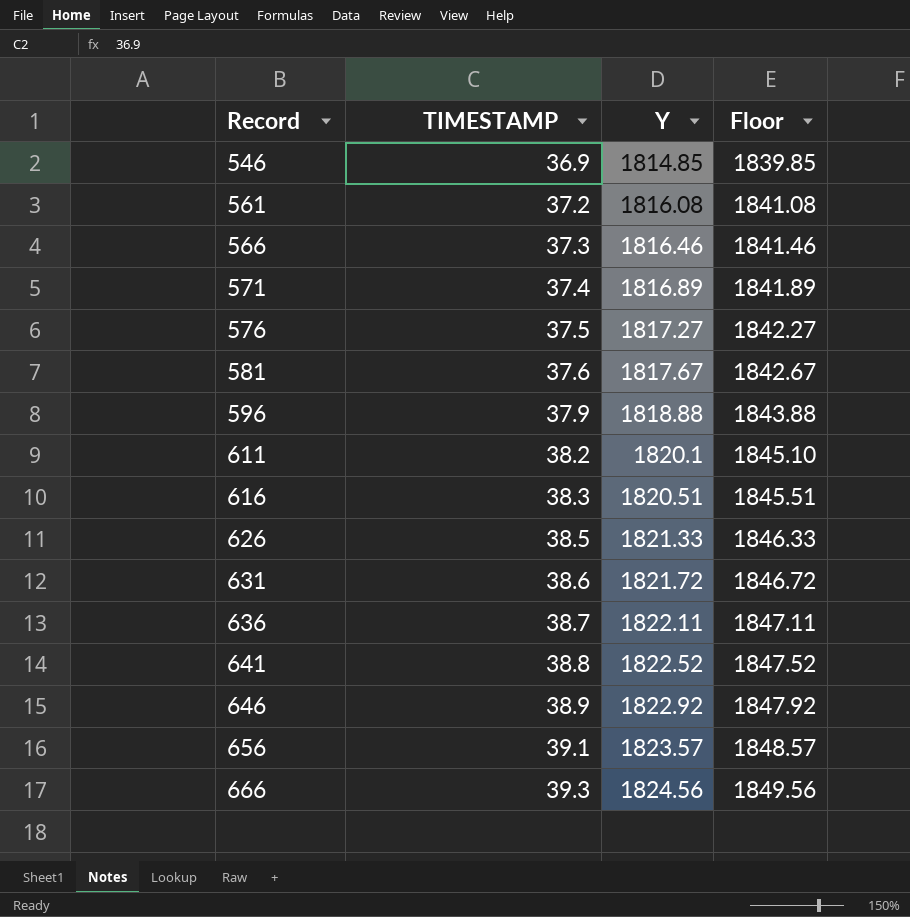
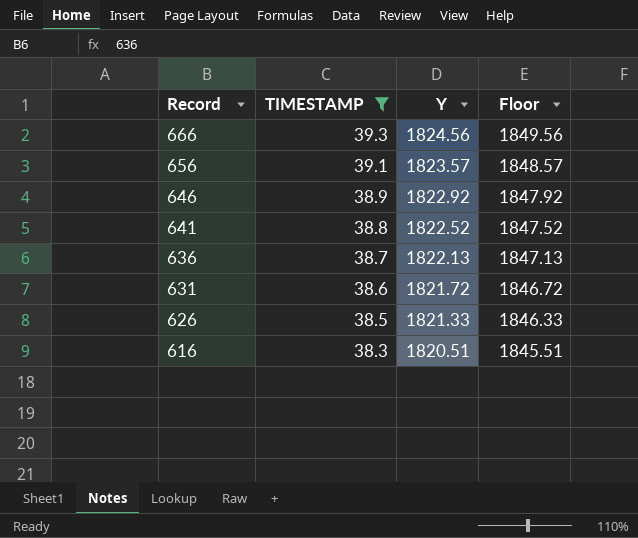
filter: none -> TIMESTAMP >= 38.3
row order: Record ascending -> Record descending
636 | Y: 1822.11 -> 1822.13
636 | Floor: 1847.11 -> 1847.13

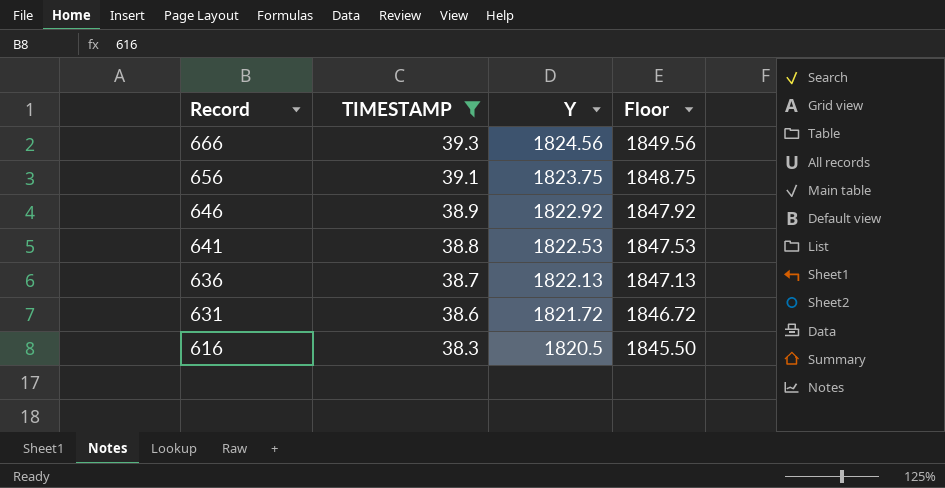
row 626: 38.5 | 1821.33 | 1846.33 -> none
656 | Y: 1823.57 -> 1823.75
656 | Floor: 1848.57 -> 1848.75
641 | Y: 1822.52 -> 1822.53
641 | Floor: 1847.52 -> 1847.53
616 | Y: 1820.51 -> 1820.5
616 | Floor: 1845.51 -> 1845.50

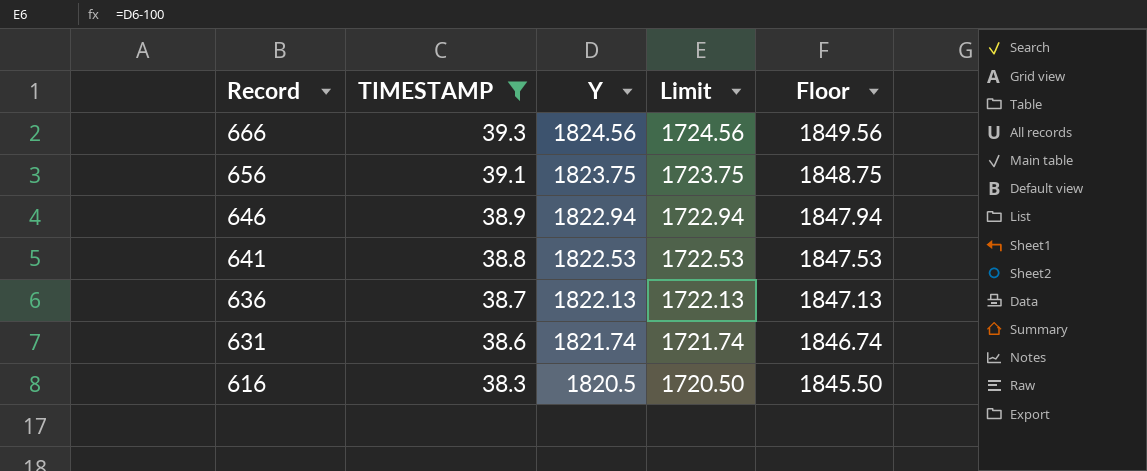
column Limit | formula: none -> [Y] - 100
646 | Y: 1822.92 -> 1822.94
646 | Floor: 1847.92 -> 1847.94
631 | Y: 1821.72 -> 1821.74
631 | Floor: 1846.72 -> 1846.74

